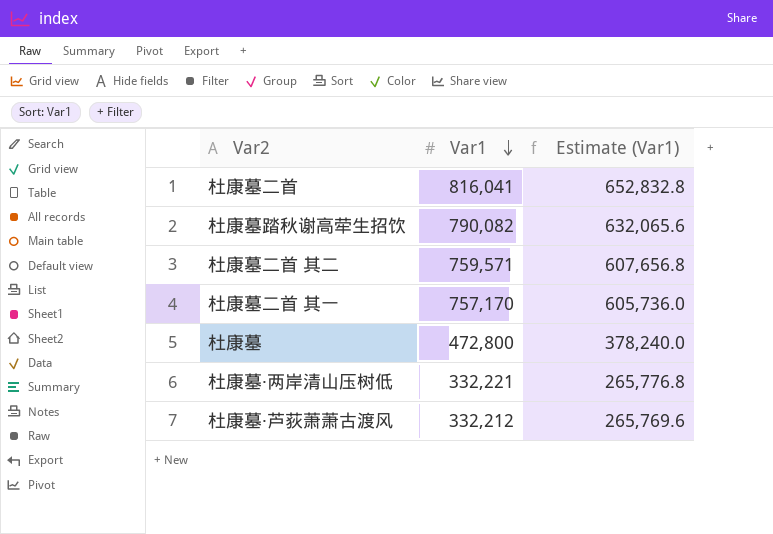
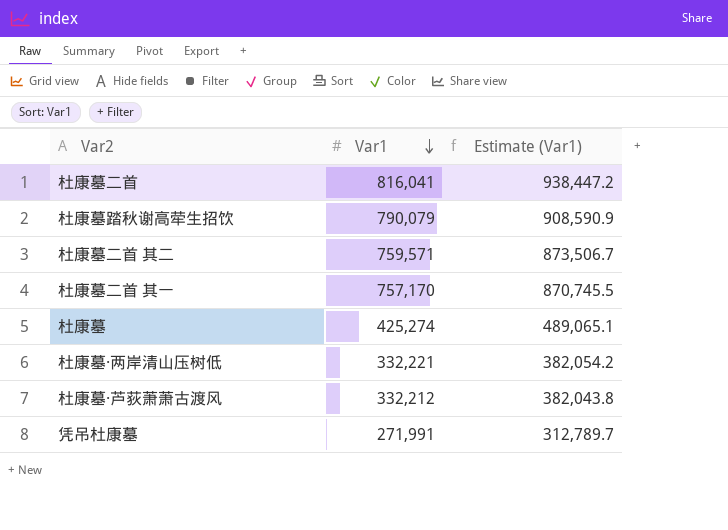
column Estimate (Var1) | formula: [Var1] * 0.8 -> [Var1] * 1.15
杜康墓踏秋谢高荦生招饮 | Var1: 790,082 -> 790,079
杜康墓 | Var1: 472,800 -> 425,274
row 凭吊杜康墓: none -> 271,991 | 312,789.7

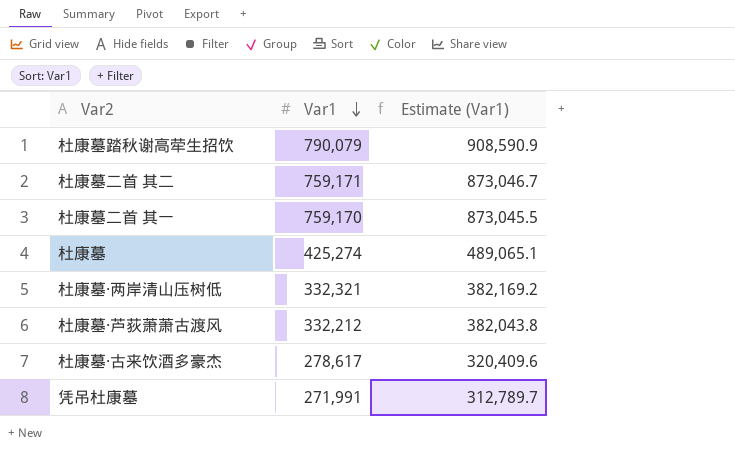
row 杜康墓二首: 816,041 | 938,447.2 -> none
杜康墓二首 其二 | Var1: 759,571 -> 759,171
杜康墓二首 其二 | Estimate (Var1): 873,506.7 -> 873,046.7
杜康墓二首 其一 | Var1: 757,170 -> 759,170
杜康墓二首 其一 | Estimate (Var1): 870,745.5 -> 873,045.5
杜康墓·两岸清山压树低 | Var1: 332,221 -> 332,321
杜康墓·两岸清山压树低 | Estimate (Var1): 382,054.2 -> 382,169.2
row 杜康墓·古来饮酒多豪杰: none -> 278,617 | 320,409.6

